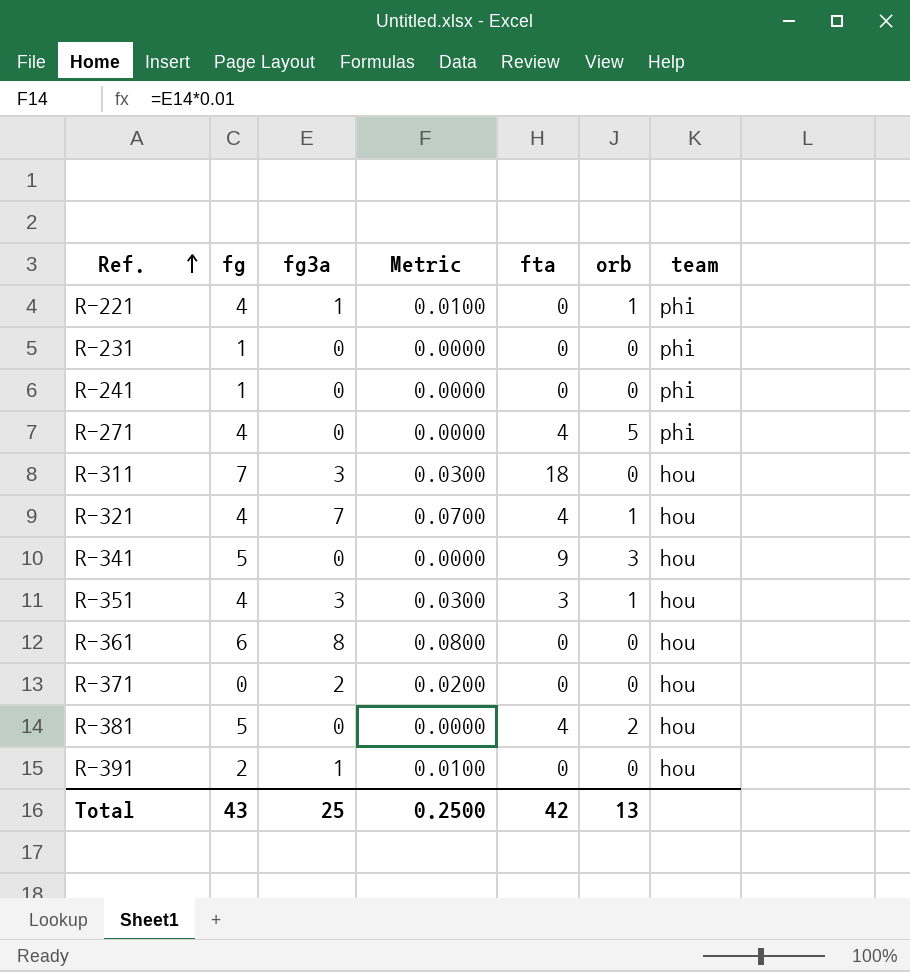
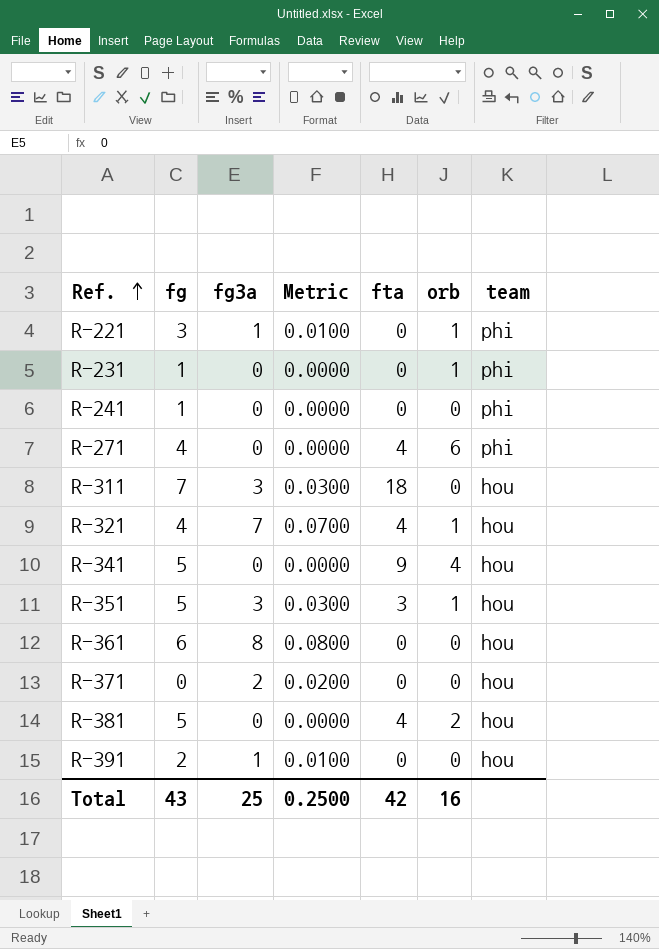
R-221 | fg: 4 -> 3
R-231 | orb: 0 -> 1
R-271 | orb: 5 -> 6
R-341 | orb: 3 -> 4
R-351 | fg: 4 -> 5
Total | orb: 13 -> 16

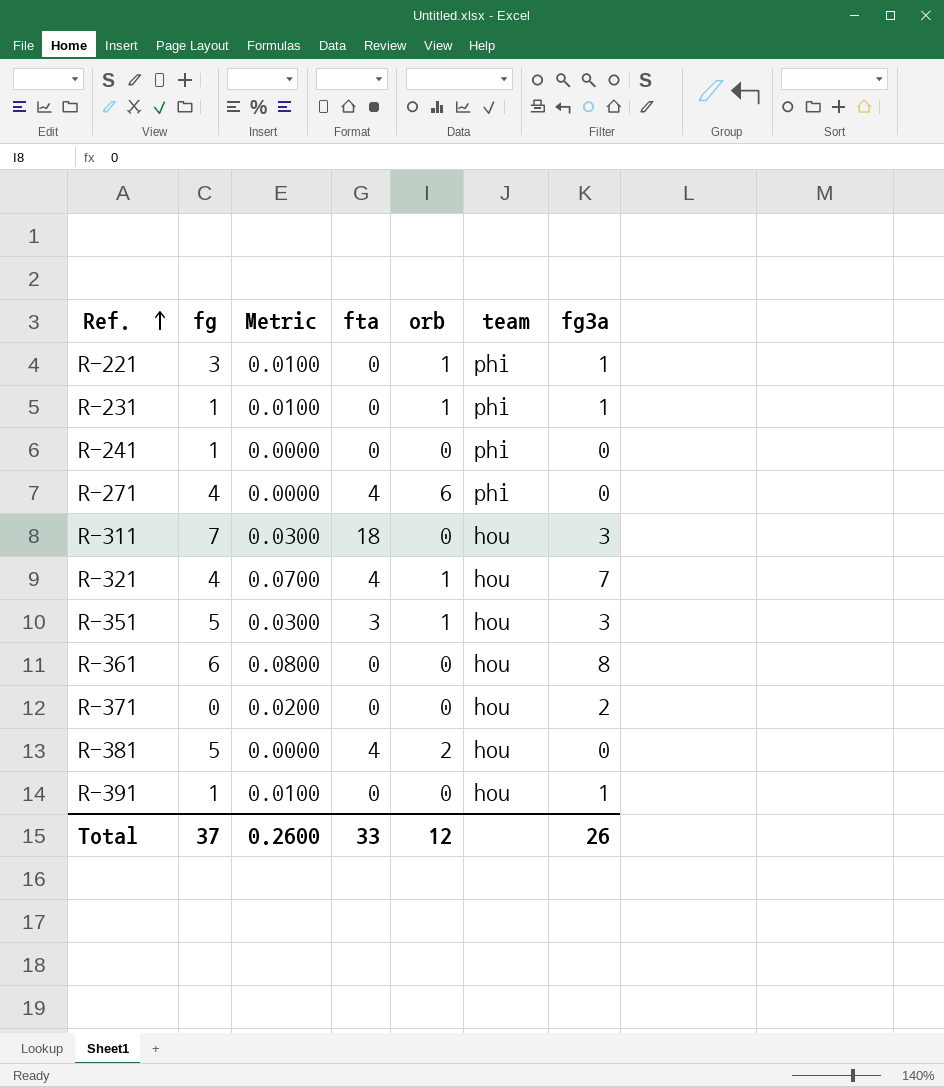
column fg3a | position: 3 -> 7
row R-341: 5 | 0 | 0.0000 | 9 | 4 | hou -> none
R-231 | Metric: 0.0000 -> 0.0100
R-231 | fg3a: 0 -> 1
R-391 | fg: 2 -> 1
Total | fg: 43 -> 37
Total | Metric: 0.2500 -> 0.2600
Total | fta: 42 -> 33
Total | orb: 16 -> 12
Total | fg3a: 25 -> 26

